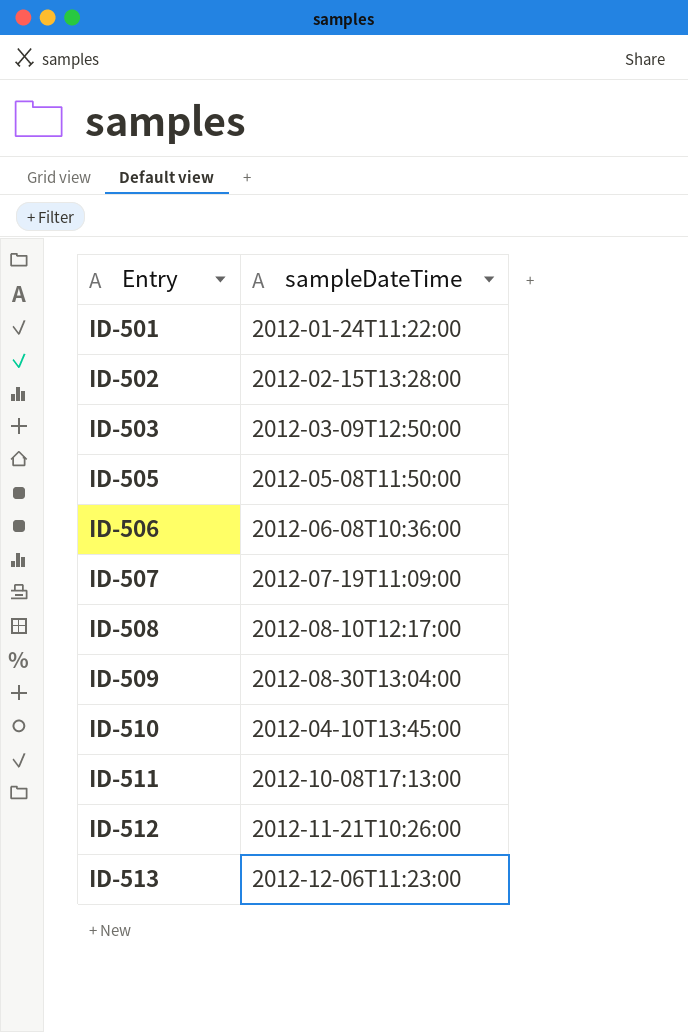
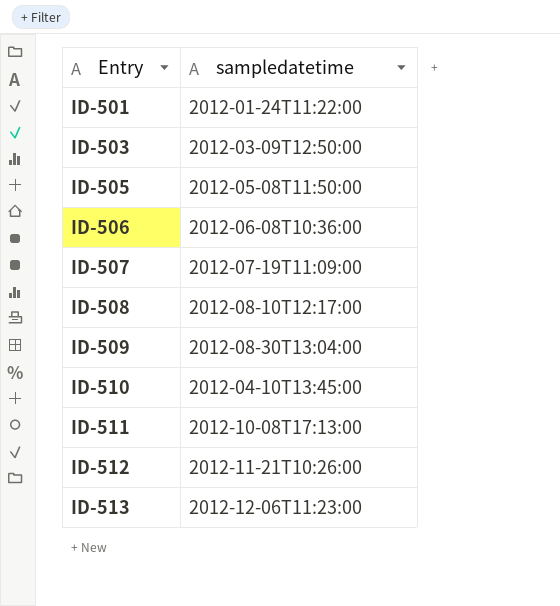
column name: sampleDateTime -> sampledatetime
row ID-502: 2012-02-15T13:28:00 -> none

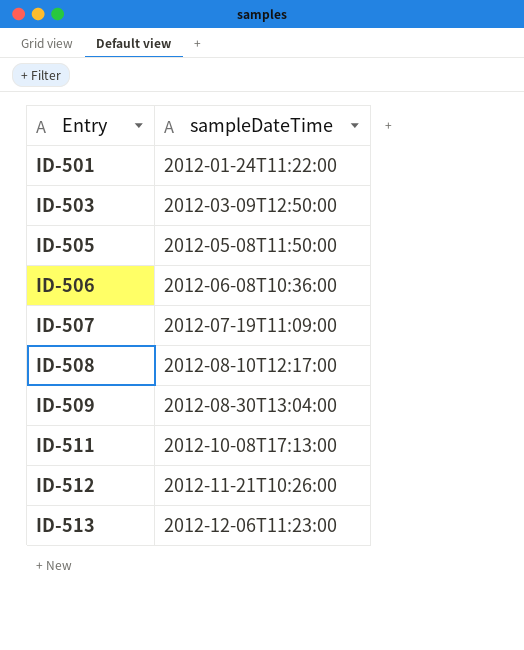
column name: sampledatetime -> sampleDateTime
row ID-510: 2012-04-10T13:45:00 -> none

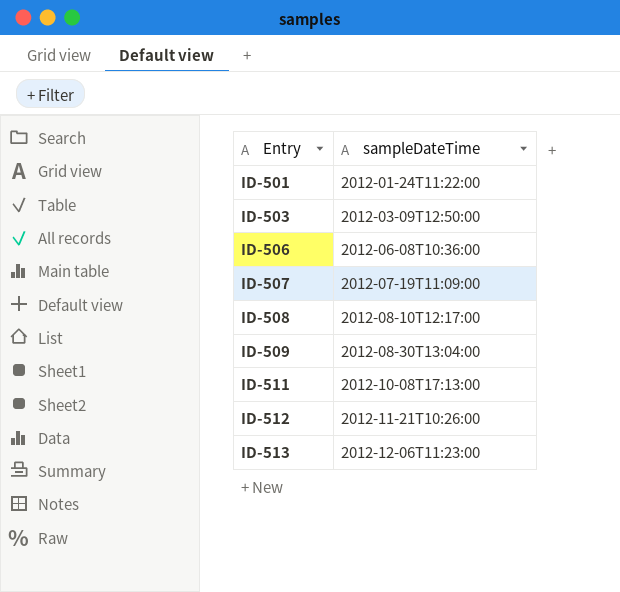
row ID-505: 2012-05-08T11:50:00 -> none

